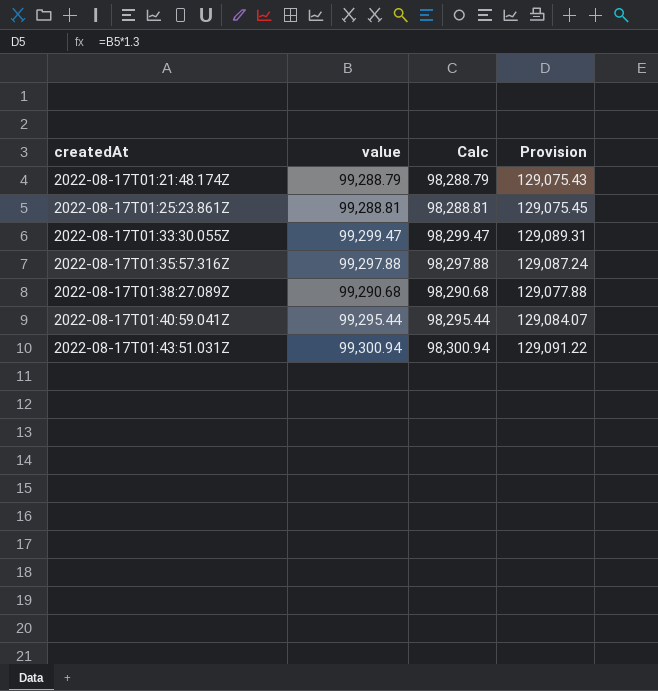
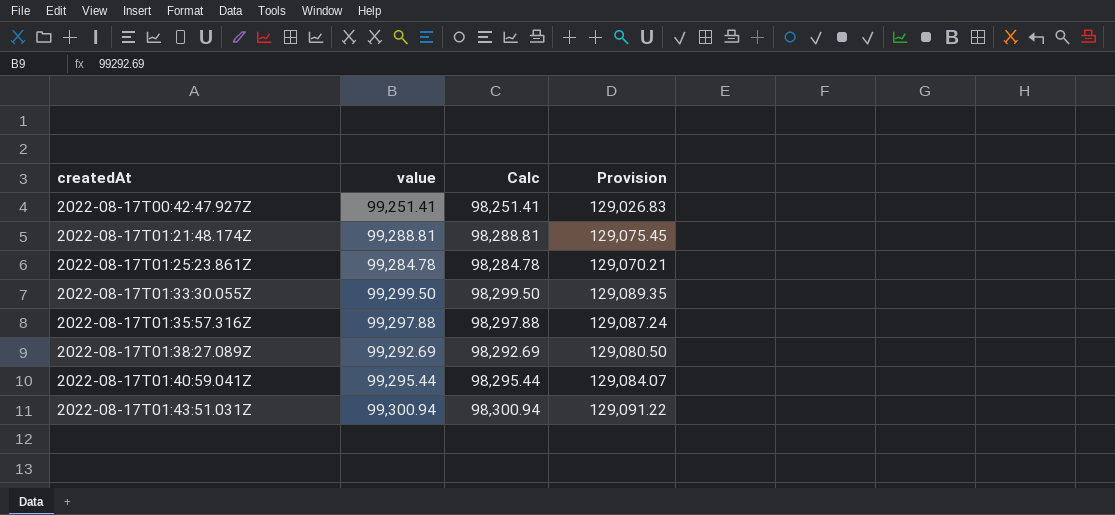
row 2022-08-17T00:42:47.927Z: none -> 99,251.41 | 98,251.41 | 129,026.83
2022-08-17T01:21:48.174Z | value: 99,288.79 -> 99,288.81
2022-08-17T01:21:48.174Z | Calc: 98,288.79 -> 98,288.81
2022-08-17T01:21:48.174Z | Provision: 129,075.43 -> 129,075.45
2022-08-17T01:25:23.861Z | value: 99,288.81 -> 99,284.78
2022-08-17T01:25:23.861Z | Calc: 98,288.81 -> 98,284.78
2022-08-17T01:25:23.861Z | Provision: 129,075.45 -> 129,070.21
2022-08-17T01:33:30.055Z | value: 99,299.47 -> 99,299.50
2022-08-17T01:33:30.055Z | Calc: 98,299.47 -> 98,299.50
2022-08-17T01:33:30.055Z | Provision: 129,089.31 -> 129,089.35
2022-08-17T01:38:27.089Z | value: 99,290.68 -> 99,292.69
2022-08-17T01:38:27.089Z | Calc: 98,290.68 -> 98,292.69
2022-08-17T01:38:27.089Z | Provision: 129,077.88 -> 129,080.50

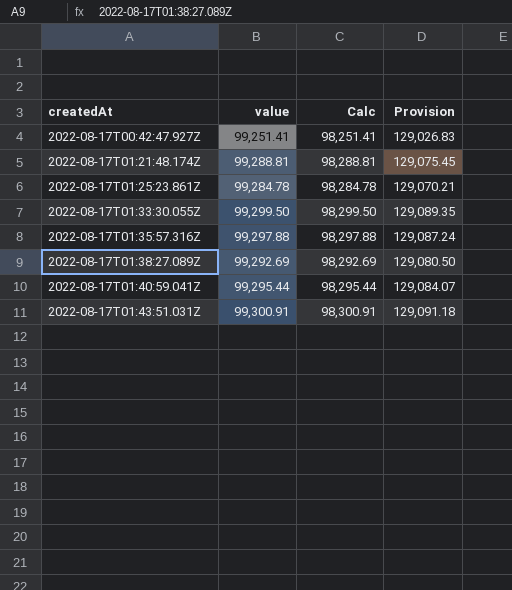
2022-08-17T01:43:51.031Z | value: 99,300.94 -> 99,300.91
2022-08-17T01:43:51.031Z | Calc: 98,300.94 -> 98,300.91
2022-08-17T01:43:51.031Z | Provision: 129,091.22 -> 129,091.18

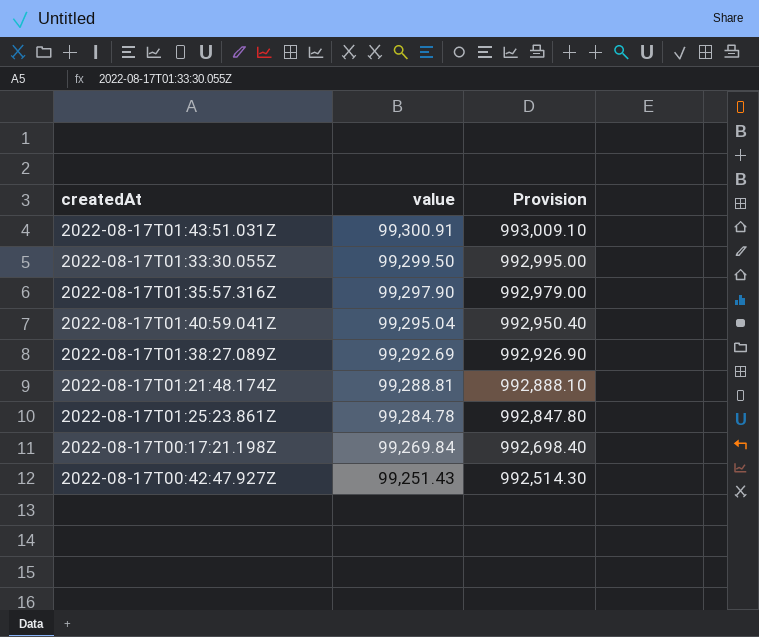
row order: createdAt ascending -> value descending
column Calc | formula: [value] - 1000 -> none
column Provision | formula: [value] * 1.3 -> [value] * 10
2022-08-17T01:35:57.316Z | value: 99,297.88 -> 99,297.90
2022-08-17T01:40:59.041Z | value: 99,295.44 -> 99,295.04
row 2022-08-17T00:17:21.198Z: none -> 99,269.84 | 992,698.40
2022-08-17T00:42:47.927Z | value: 99,251.41 -> 99,251.43

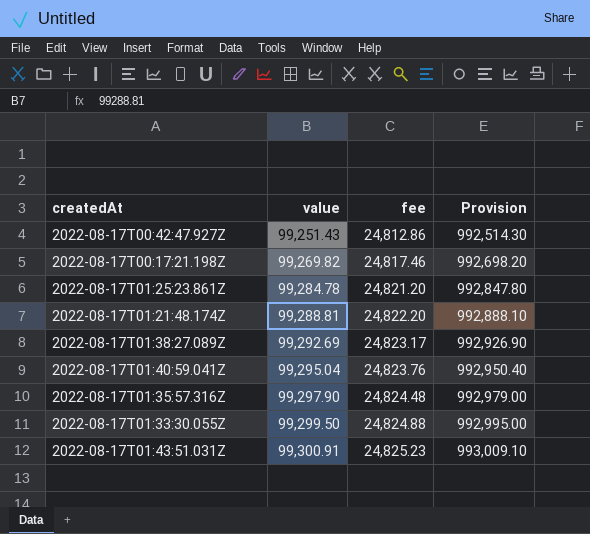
row order: value descending -> value ascending
column fee | formula: none -> [value] * 0.25
2022-08-17T00:17:21.198Z | value: 99,269.84 -> 99,269.82
2022-08-17T00:17:21.198Z | Provision: 992,698.40 -> 992,698.20

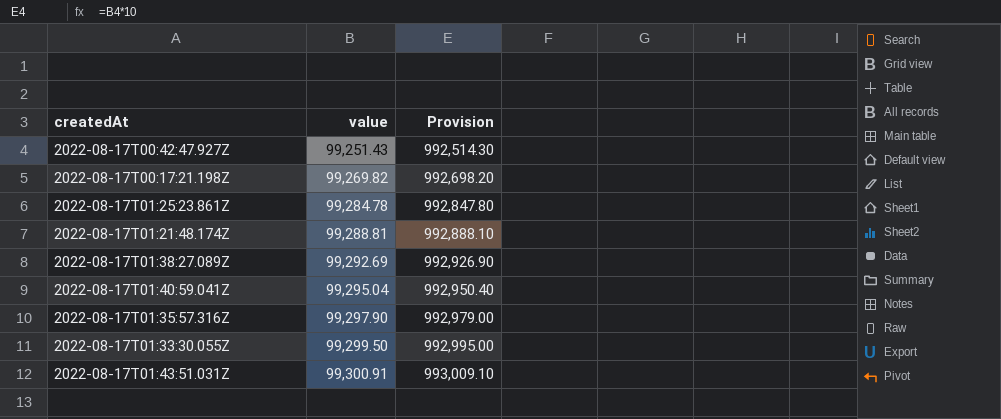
column fee | formula: [value] * 0.25 -> none

